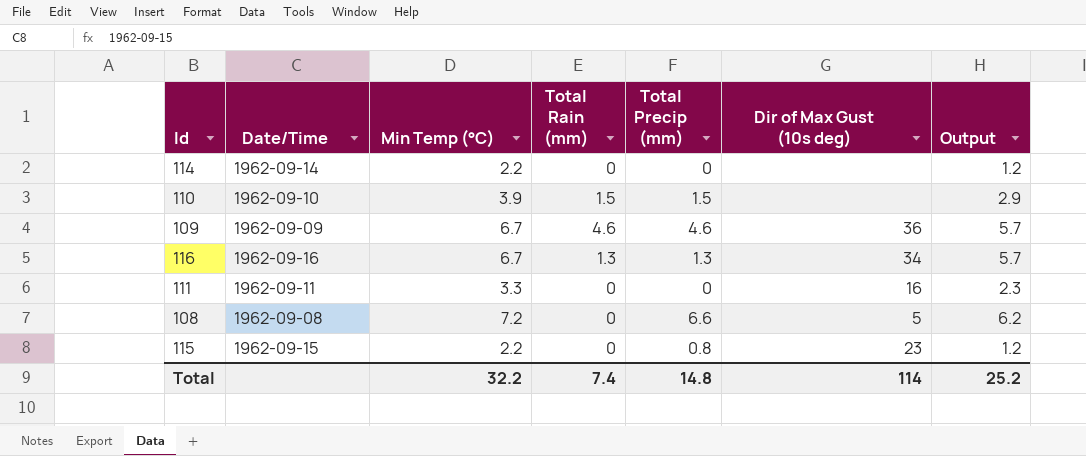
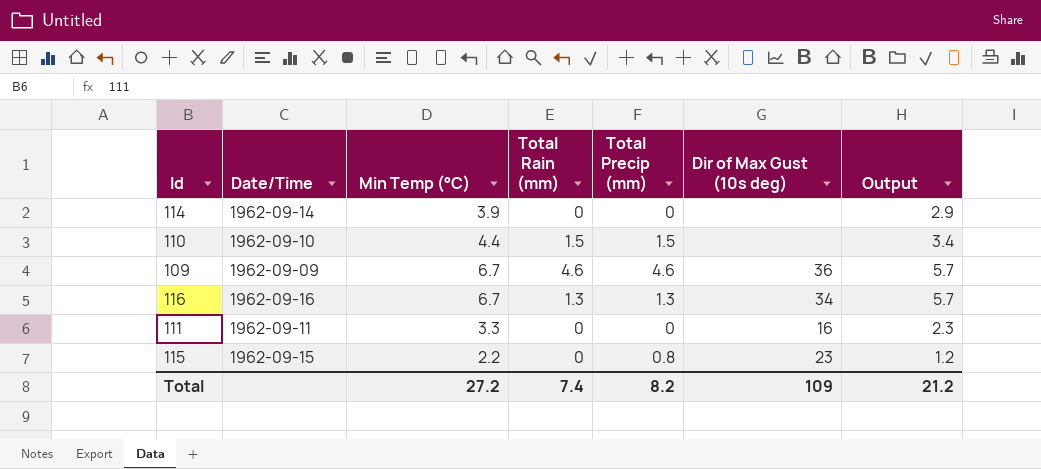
row 108: 1962-09-08 | 7.2 | 0 | 6.6 | 5 | 6.2 -> none
114 | Min Temp (°C): 2.2 -> 3.9
114 | Output: 1.2 -> 2.9
110 | Min Temp (°C): 3.9 -> 4.4
110 | Output: 2.9 -> 3.4
Total | Min Temp (°C): 32.2 -> 27.2
Total | Total Precip (mm): 14.8 -> 8.2
Total | Dir of Max Gust (10s deg): 114 -> 109
Total | Output: 25.2 -> 21.2

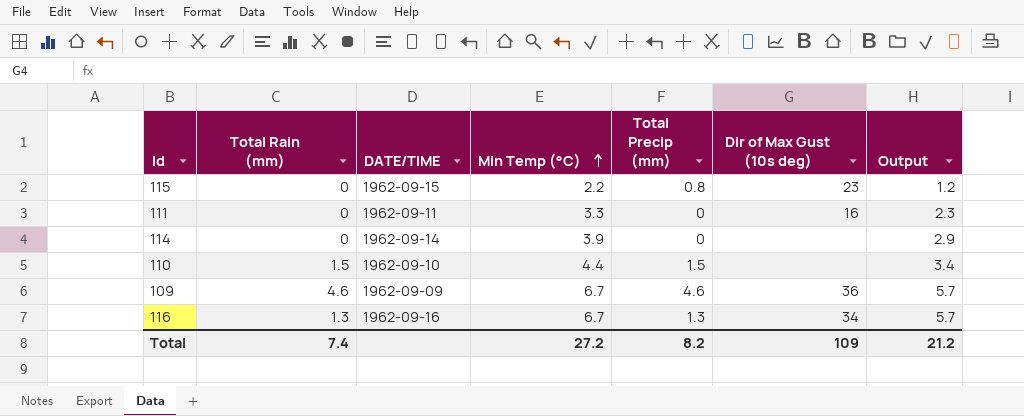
row order: none -> Min Temp (°C) ascending
column Total Rain (mm) | position: 4 -> 2
column name: Date/Time -> DATE/TIME

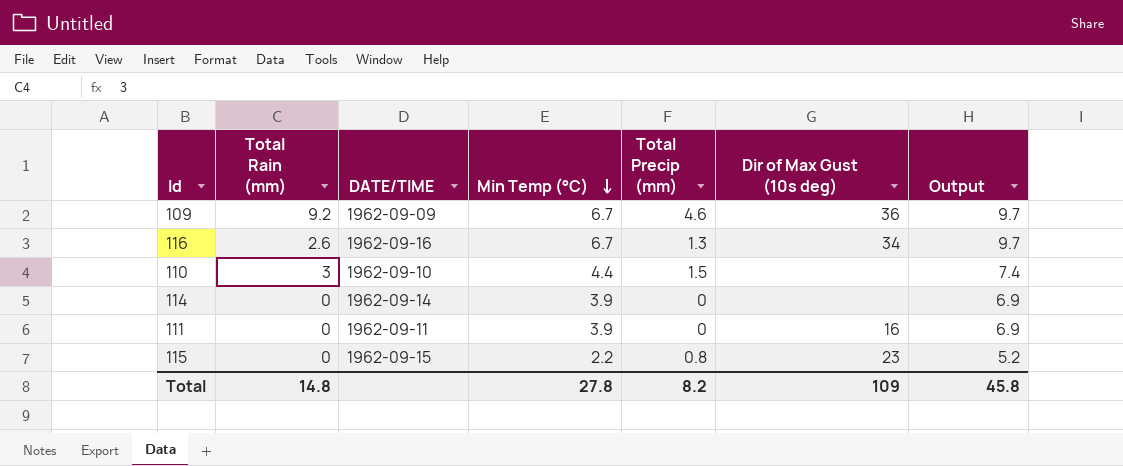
row order: Min Temp (°C) ascending -> Min Temp (°C) descending
column Output | formula: [Min Temp (°C)] - 1 -> [Min Temp (°C)] + 3
109 | Total Rain (mm): 4.6 -> 9.2
116 | Total Rain (mm): 1.3 -> 2.6
110 | Total Rain (mm): 1.5 -> 3
111 | Min Temp (°C): 3.3 -> 3.9
Total | Total Rain (mm): 7.4 -> 14.8
Total | Min Temp (°C): 27.2 -> 27.8
Total | Output: 21.2 -> 45.8

